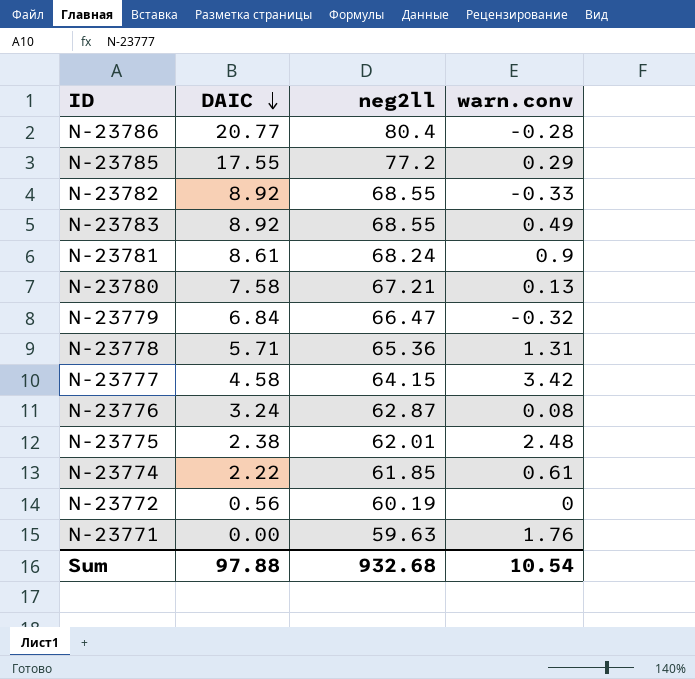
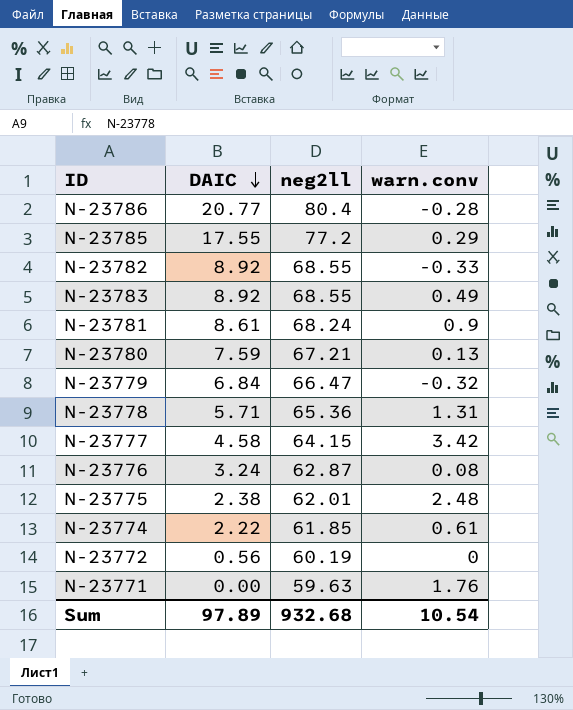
N-23780 | DAIC: 7.58 -> 7.59
Sum | DAIC: 97.88 -> 97.89

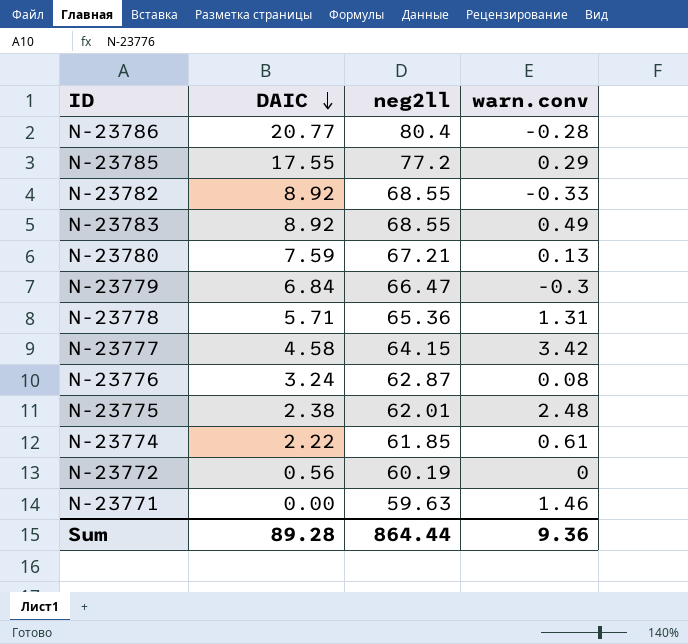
row N-23781: 8.61 | 68.24 | 0.9 -> none
N-23779 | warn.conv: -0.32 -> -0.3
N-23771 | warn.conv: 1.76 -> 1.46
Sum | DAIC: 97.89 -> 89.28
Sum | neg2ll: 932.68 -> 864.44
Sum | warn.conv: 10.54 -> 9.36

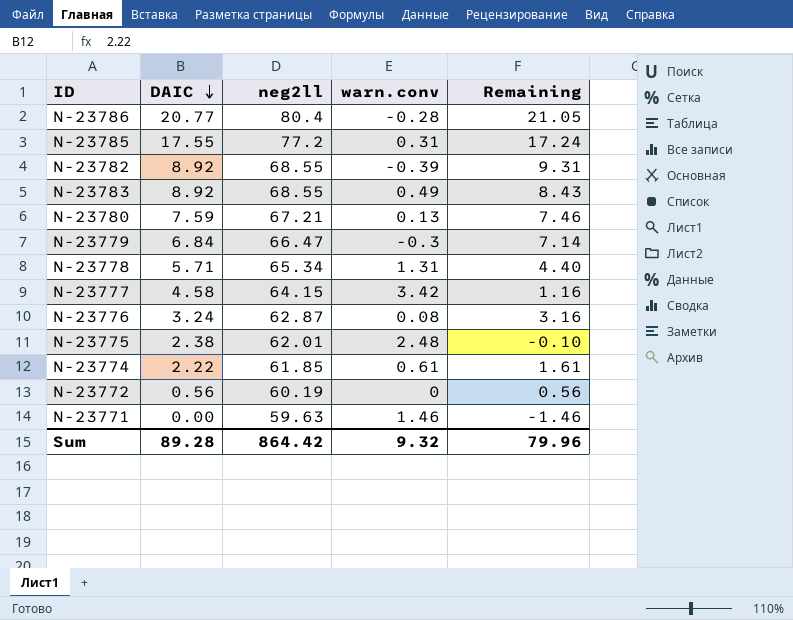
column Remaining | formula: none -> [DAIC] - [warn.conv]
N-23785 | warn.conv: 0.29 -> 0.31
N-23782 | warn.conv: -0.33 -> -0.39
N-23778 | neg2ll: 65.36 -> 65.34
Sum | neg2ll: 864.44 -> 864.42
Sum | warn.conv: 9.36 -> 9.32

